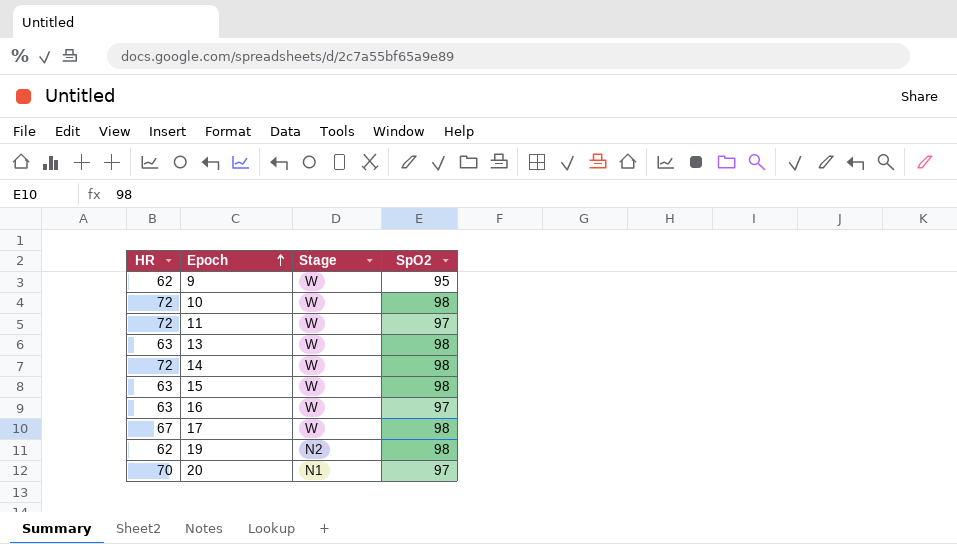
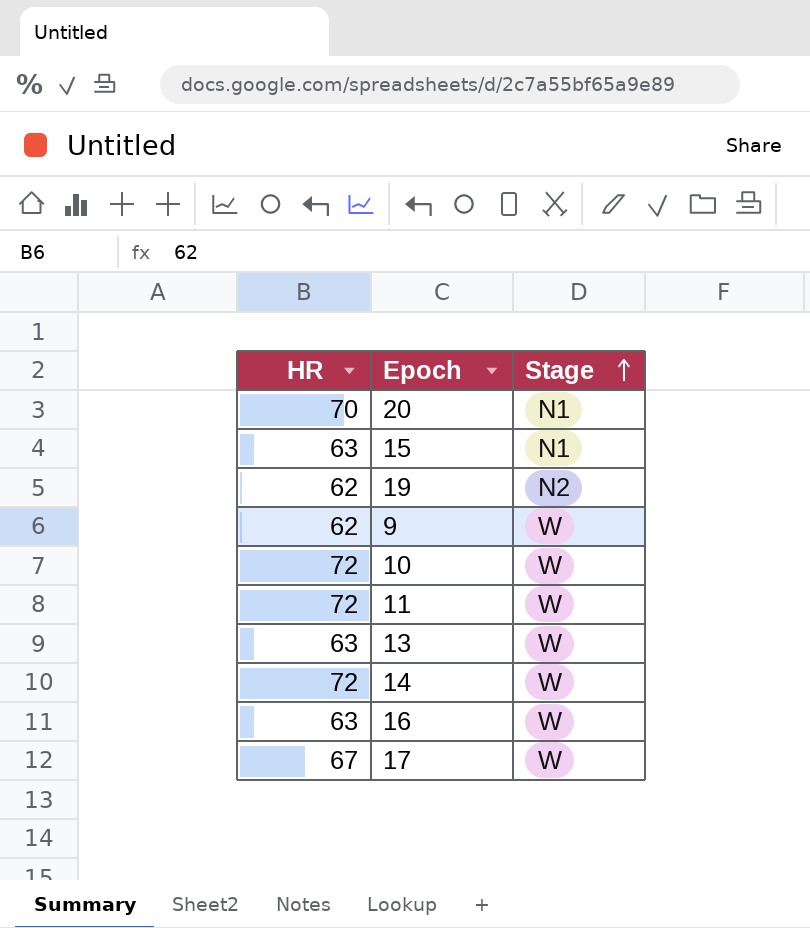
row order: Epoch ascending -> Stage ascending
column SpO2 | position: 4 -> none
15 | Stage: W -> N1

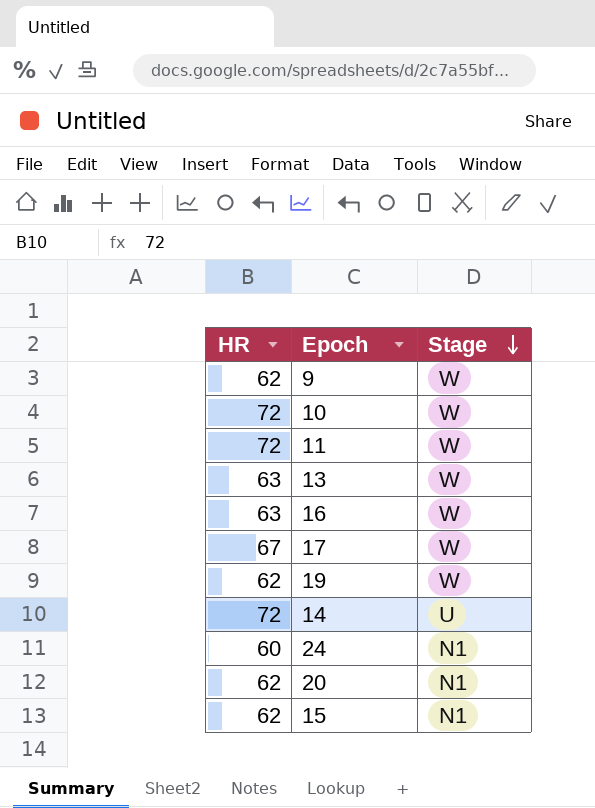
row order: Stage ascending -> Stage descending
19 | Stage: N2 -> W
14 | Stage: W -> U
row 24: none -> 60 | N1
20 | HR: 70 -> 62
15 | HR: 63 -> 62

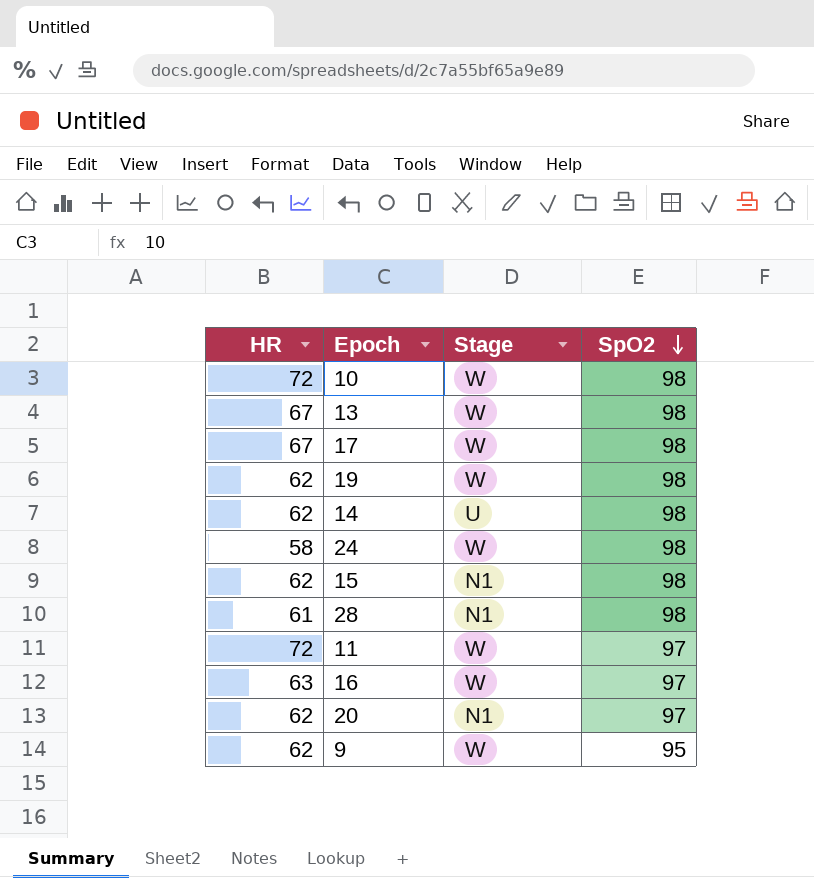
row order: Stage descending -> SpO2 descending
column SpO2 | position: none -> 4
13 | HR: 63 -> 67
14 | HR: 72 -> 62
24 | HR: 60 -> 58
24 | Stage: N1 -> W
row 28: none -> 61 | N1 | 98

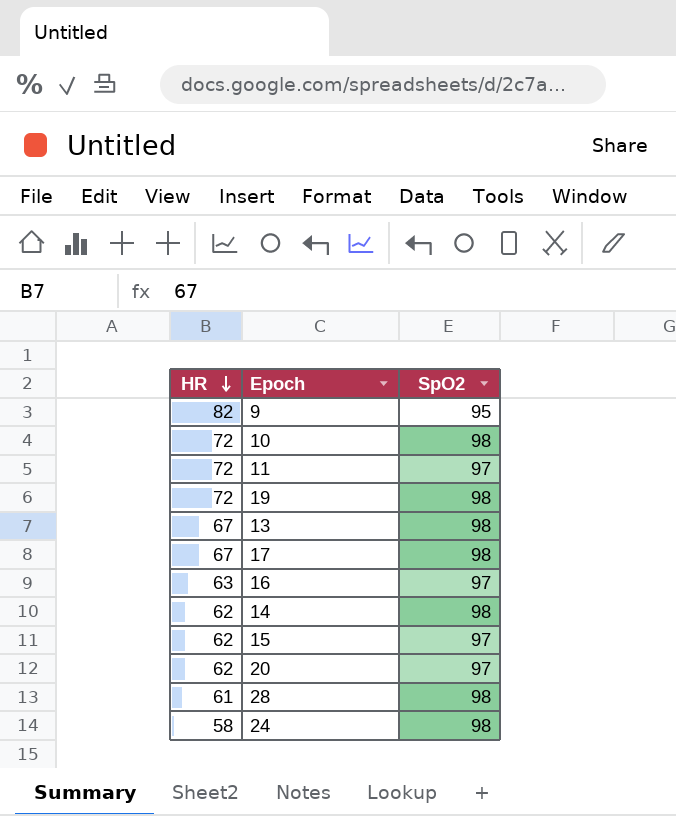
row order: SpO2 descending -> HR descending
column Stage | position: 3 -> none
9 | HR: 62 -> 82
19 | HR: 62 -> 72
15 | SpO2: 98 -> 97

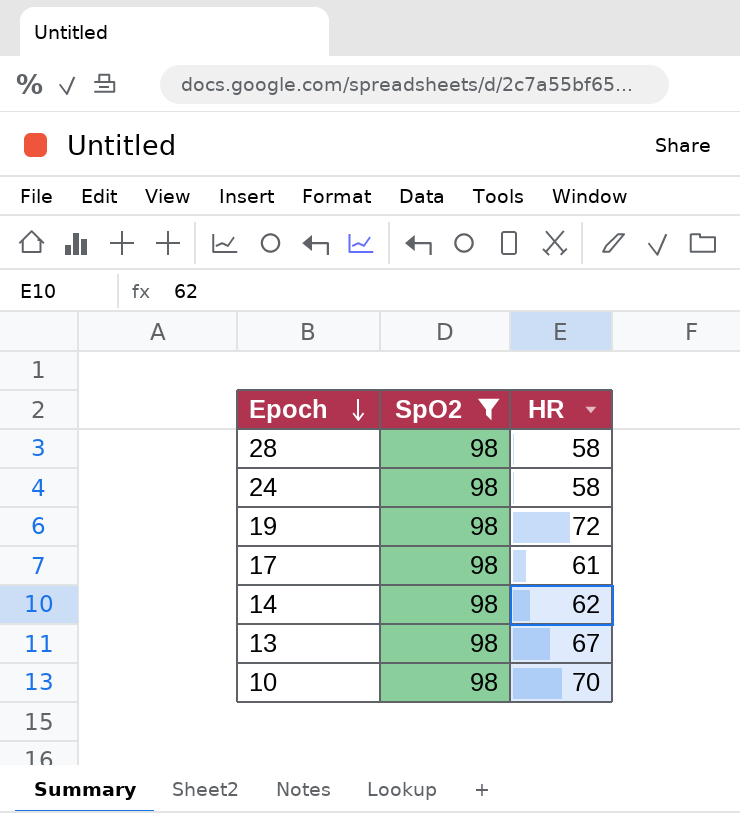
filter: none -> SpO2 = 98
row order: HR descending -> Epoch descending
column HR | position: 1 -> 3
28 | HR: 61 -> 58
17 | HR: 67 -> 61
10 | HR: 72 -> 70

